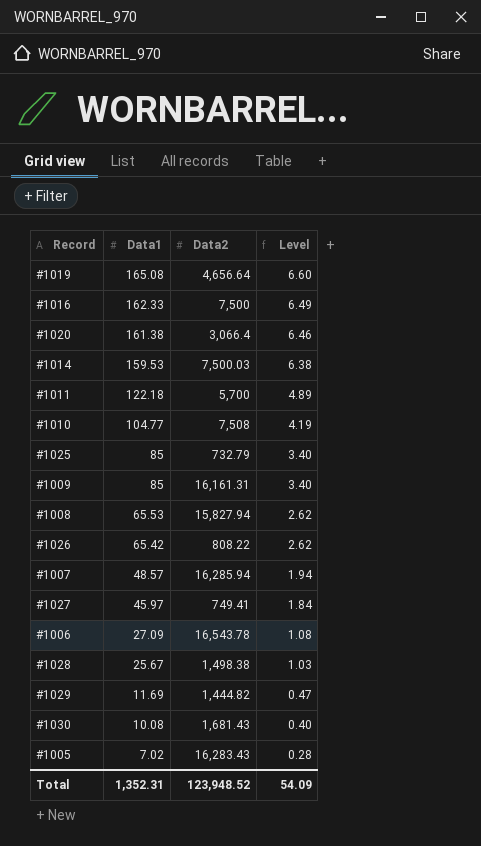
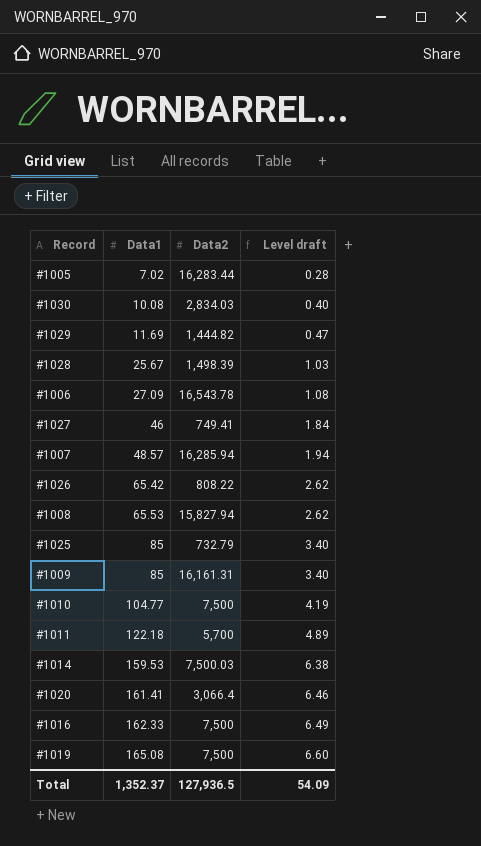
row order: Data1 descending -> Data1 ascending
column name: Level -> Level draft
#1005 | Data2: 16,283.43 -> 16,283.44
#1030 | Data2: 1,681.43 -> 2,834.03
#1028 | Data2: 1,498.38 -> 1,498.39
#1027 | Data1: 45.97 -> 46
#1010 | Data2: 7,508 -> 7,500
#1020 | Data1: 161.38 -> 161.41
#1019 | Data2: 4,656.64 -> 7,500
Total | Data1: 1,352.31 -> 1,352.37
Total | Data2: 123,948.52 -> 127,936.5

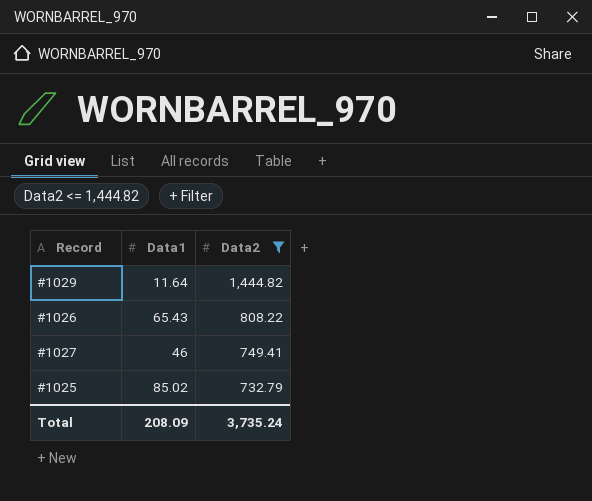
filter: none -> Data2 <= 1,444.82
row order: Data1 ascending -> Data2 descending
column Level draft | formula: [Data1] * 0.04 -> none
#1029 | Data1: 11.69 -> 11.64
#1026 | Data1: 65.42 -> 65.43
#1025 | Data1: 85 -> 85.02
Total | Data1: 1,352.37 -> 208.09
Total | Data2: 127,936.5 -> 3,735.24

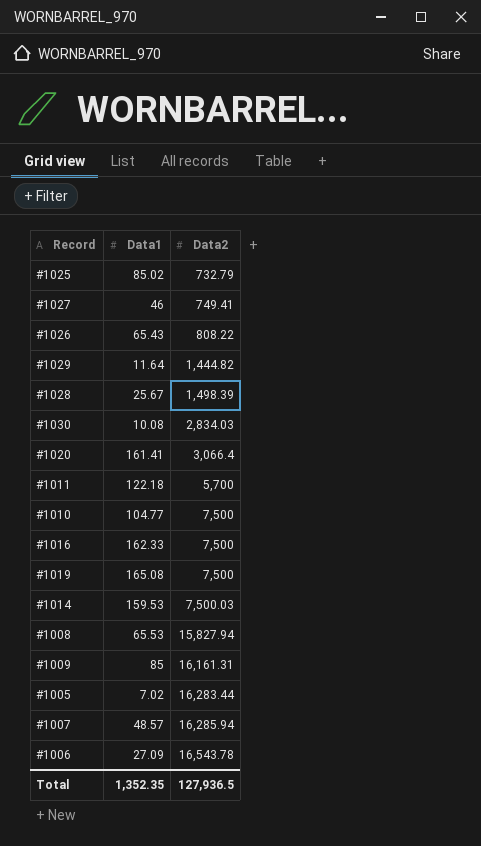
filter: Data2 <= 1,444.82 -> none
row order: Data2 descending -> Data2 ascending
Total | Data1: 208.09 -> 1,352.35
Total | Data2: 3,735.24 -> 127,936.5

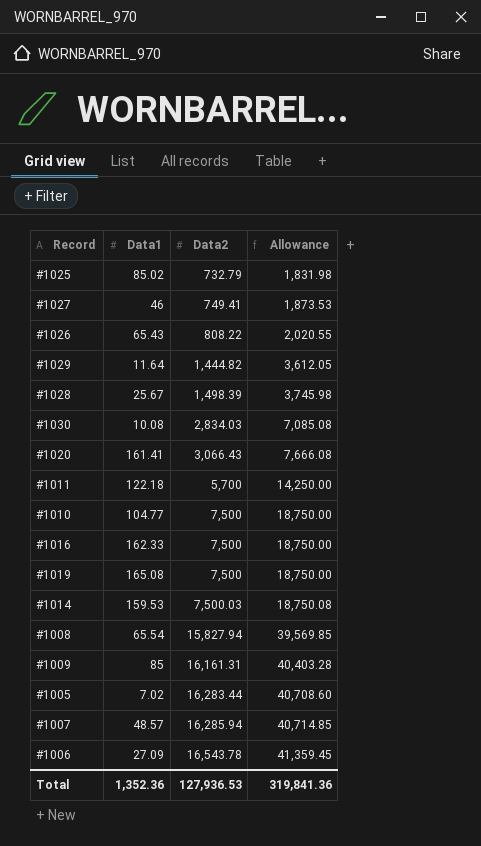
column Allowance | formula: none -> [Data2] * 2.5
#1020 | Data2: 3,066.4 -> 3,066.43
#1008 | Data1: 65.53 -> 65.54
Total | Data1: 1,352.35 -> 1,352.36
Total | Data2: 127,936.5 -> 127,936.53

